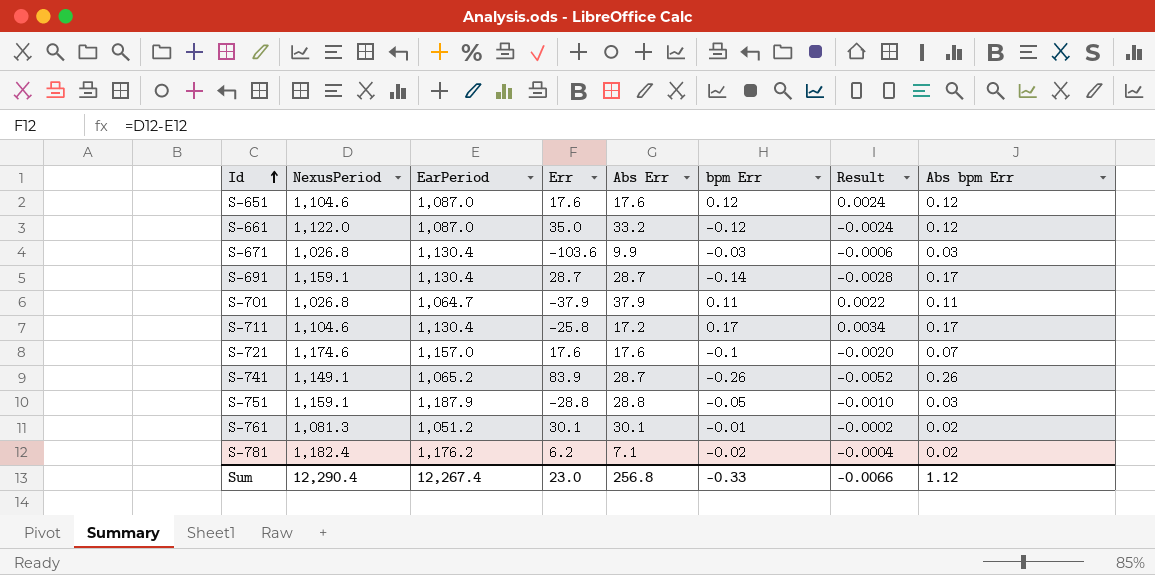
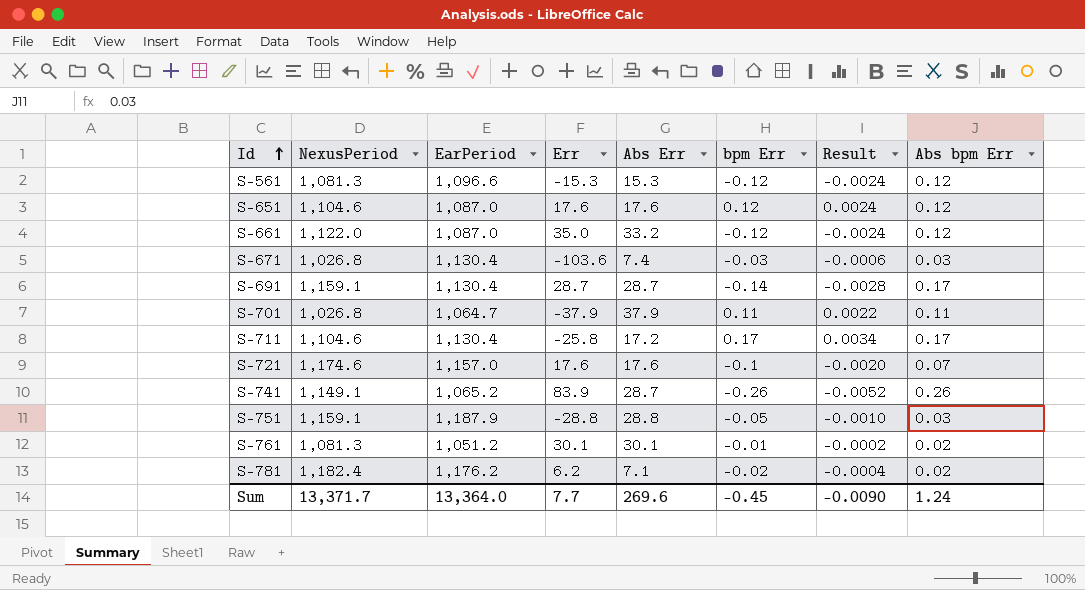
row S-561: none -> 1,081.3 | 1,096.6 | -15.3 | 15.3 | -0.12 | -0.0024 | 0.12
S-671 | Abs Err: 9.9 -> 7.4
Sum | NexusPeriod: 12,290.4 -> 13,371.7
Sum | EarPeriod: 12,267.4 -> 13,364.0
Sum | Err: 23.0 -> 7.7
Sum | Abs Err: 256.8 -> 269.6
Sum | bpm Err: -0.33 -> -0.45
Sum | Result: -0.0066 -> -0.0090
Sum | Abs bpm Err: 1.12 -> 1.24

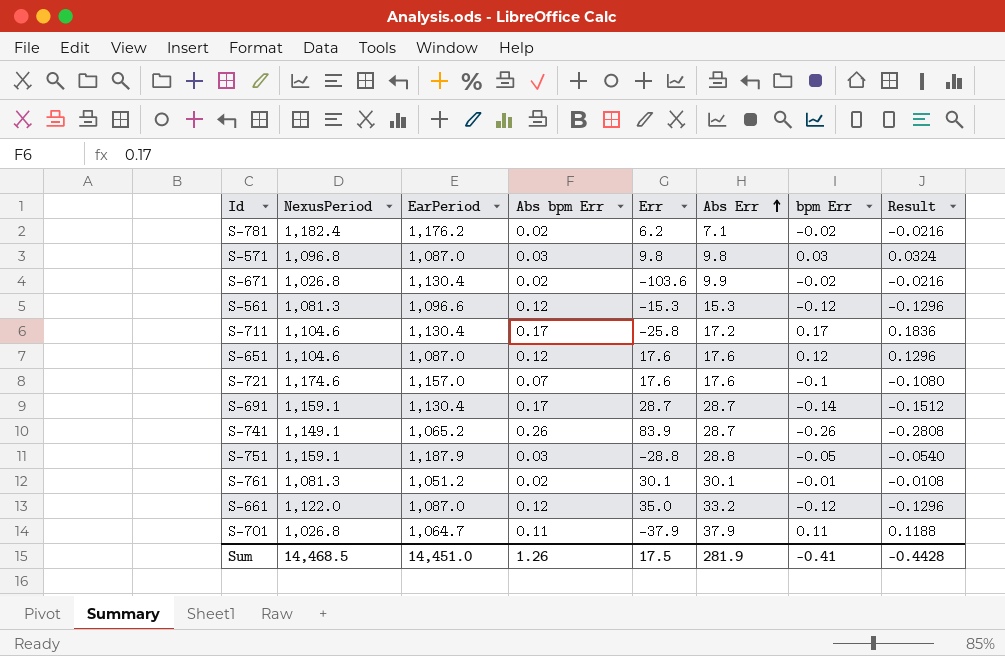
row order: Id ascending -> Abs Err ascending
column Abs bpm Err | position: 8 -> 4
column Result | formula: [bpm Err] * 0.02 -> [bpm Err] * 1.08
row S-571: none -> 1,096.8 | 1,087.0 | 0.03 | 9.8 | 9.8 | 0.03 | 0.0324
S-671 | Abs bpm Err: 0.03 -> 0.02
S-671 | Abs Err: 7.4 -> 9.9
S-671 | bpm Err: -0.03 -> -0.02
Sum | NexusPeriod: 13,371.7 -> 14,468.5
Sum | EarPeriod: 13,364.0 -> 14,451.0
Sum | Abs bpm Err: 1.24 -> 1.26
Sum | Err: 7.7 -> 17.5
Sum | Abs Err: 269.6 -> 281.9
Sum | bpm Err: -0.45 -> -0.41
Sum | Result: -0.0090 -> -0.4428

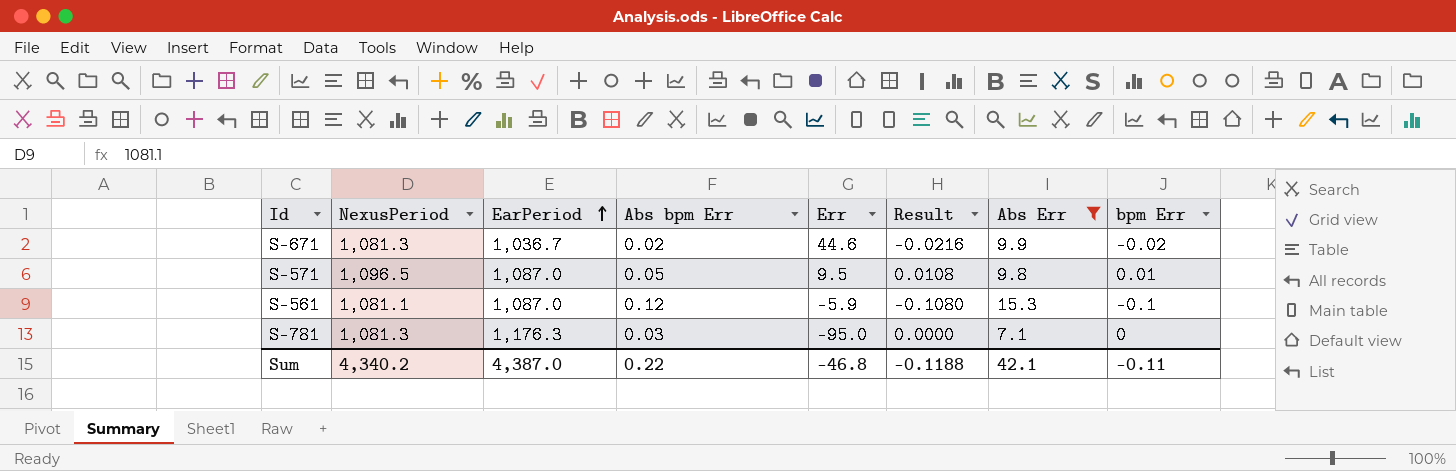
filter: none -> Abs Err <= 15.3
row order: Abs Err ascending -> EarPeriod ascending
column Result | position: 8 -> 6
S-671 | NexusPeriod: 1,026.8 -> 1,081.3
S-671 | EarPeriod: 1,130.4 -> 1,036.7
S-671 | Err: -103.6 -> 44.6
S-571 | NexusPeriod: 1,096.8 -> 1,096.5
S-571 | Abs bpm Err: 0.03 -> 0.05
S-571 | Err: 9.8 -> 9.5
S-571 | Result: 0.0324 -> 0.0108
S-571 | bpm Err: 0.03 -> 0.01
S-561 | NexusPeriod: 1,081.3 -> 1,081.1
S-561 | EarPeriod: 1,096.6 -> 1,087.0
S-561 | Err: -15.3 -> -5.9
S-561 | Result: -0.1296 -> -0.1080
S-561 | bpm Err: -0.12 -> -0.1
S-781 | NexusPeriod: 1,182.4 -> 1,081.3
S-781 | EarPeriod: 1,176.2 -> 1,176.3
S-781 | Abs bpm Err: 0.02 -> 0.03
S-781 | Err: 6.2 -> -95.0
S-781 | Result: -0.0216 -> 0.0000
S-781 | bpm Err: -0.02 -> 0
Sum | NexusPeriod: 14,468.5 -> 4,340.2
Sum | EarPeriod: 14,451.0 -> 4,387.0
Sum | Abs bpm Err: 1.26 -> 0.22
Sum | Err: 17.5 -> -46.8
Sum | Result: -0.4428 -> -0.1188
Sum | Abs Err: 281.9 -> 42.1
Sum | bpm Err: -0.41 -> -0.11

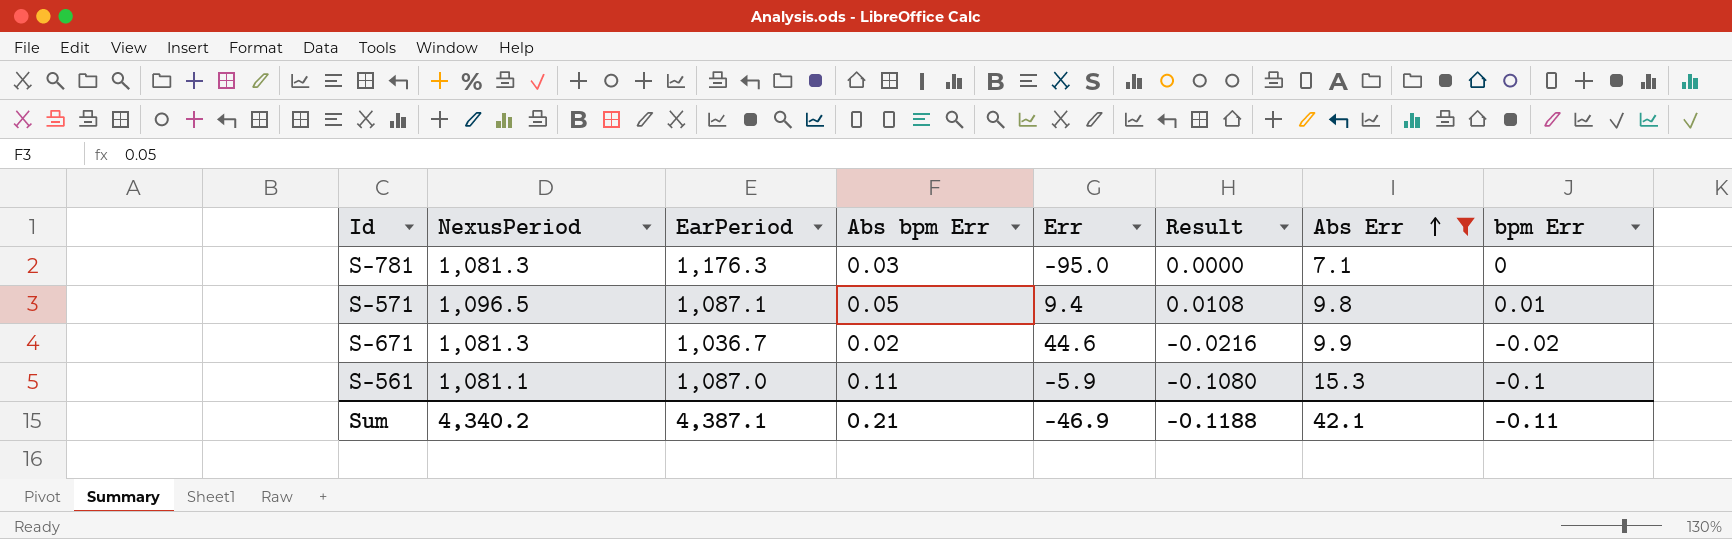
row order: EarPeriod ascending -> Abs Err ascending
S-571 | EarPeriod: 1,087.0 -> 1,087.1
S-571 | Err: 9.5 -> 9.4
S-561 | Abs bpm Err: 0.12 -> 0.11
Sum | EarPeriod: 4,387.0 -> 4,387.1
Sum | Abs bpm Err: 0.22 -> 0.21
Sum | Err: -46.8 -> -46.9

